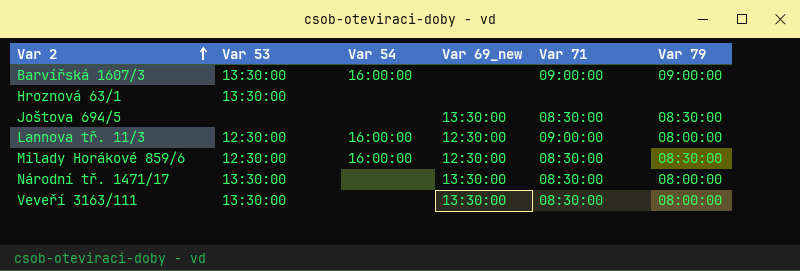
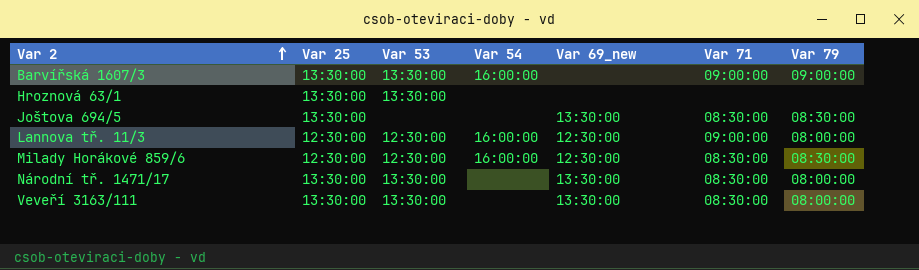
column Var 25 | position: none -> 2

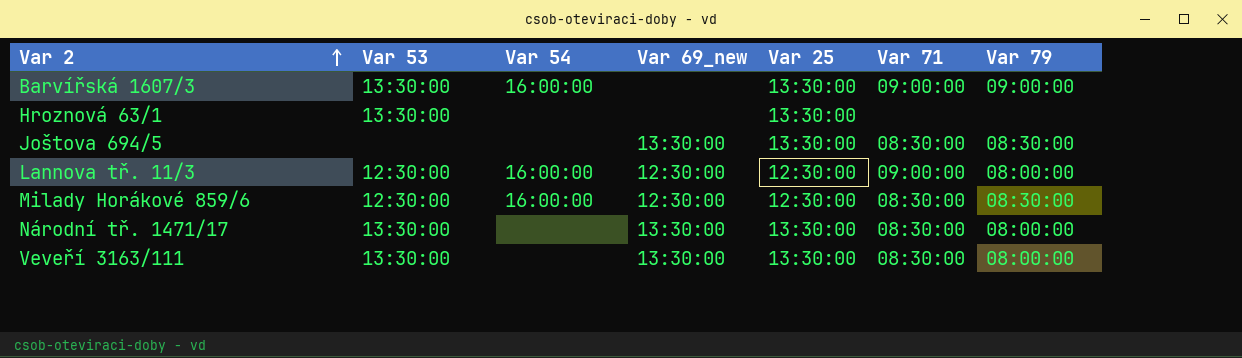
column Var 25 | position: 2 -> 5

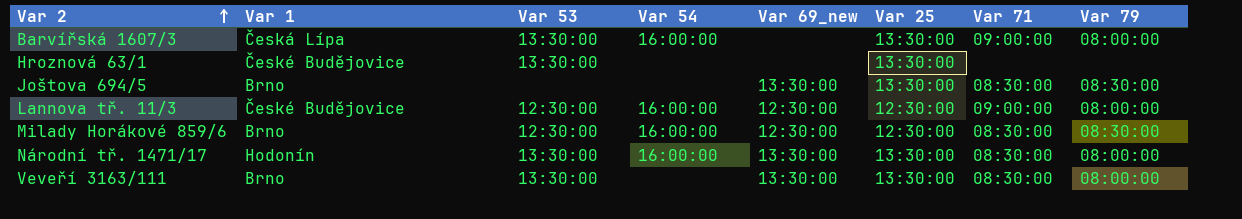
column Var 1 | position: none -> 2
Barvířská 1607/3 | Var 79: 09:00:00 -> 08:00:00
Národní tř. 1471/17 | Var 54: none -> 16:00:00

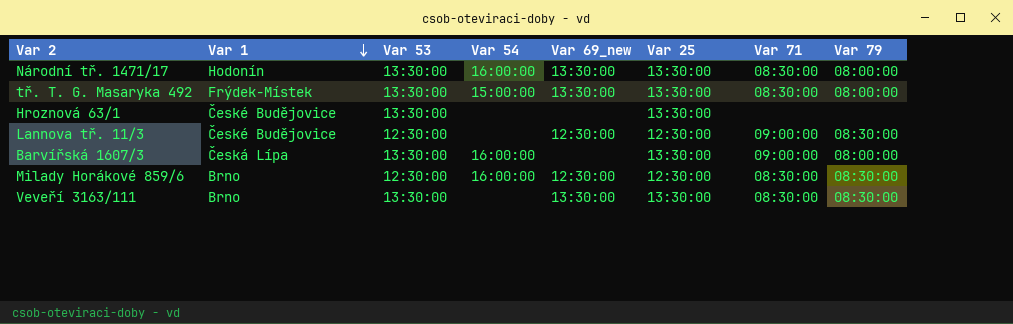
row order: Var 2 ascending -> Var 1 descending
row Joštova 694/5: Brno | none | none | 13:30:00 | 13:30:00 | 08:30:00 | 08:30:00 -> none
row tř. T. G. Masaryka 492: none -> Frýdek-Místek | 13:30:00 | 15:00:00 | 13:30:00 | 13:30:00 | 08:30:00 | 08:00:00
Lannova tř. 11/3 | Var 54: 16:00:00 -> none
Lannova tř. 11/3 | Var 79: 08:00:00 -> 08:30:00
Veveří 3163/111 | Var 79: 08:00:00 -> 08:30:00

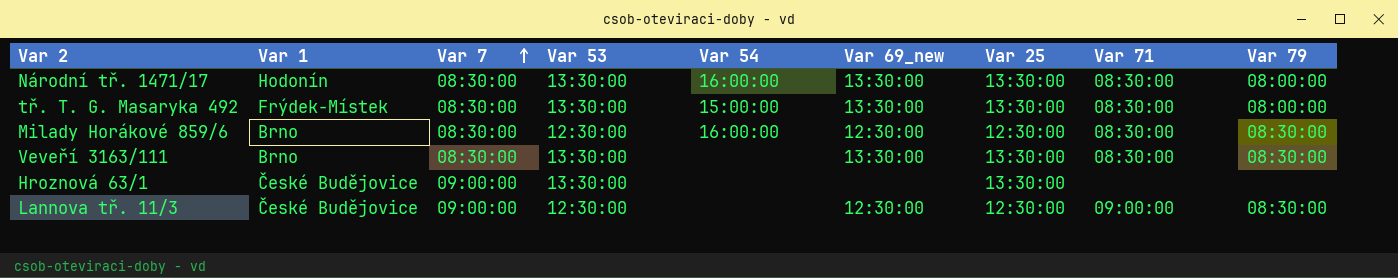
row order: Var 1 descending -> Var 7 ascending
column Var 7 | position: none -> 3
row Barvířská 1607/3: Česká Lípa | 13:30:00 | 16:00:00 | none | 13:30:00 | 09:00:00 | 08:00:00 -> none

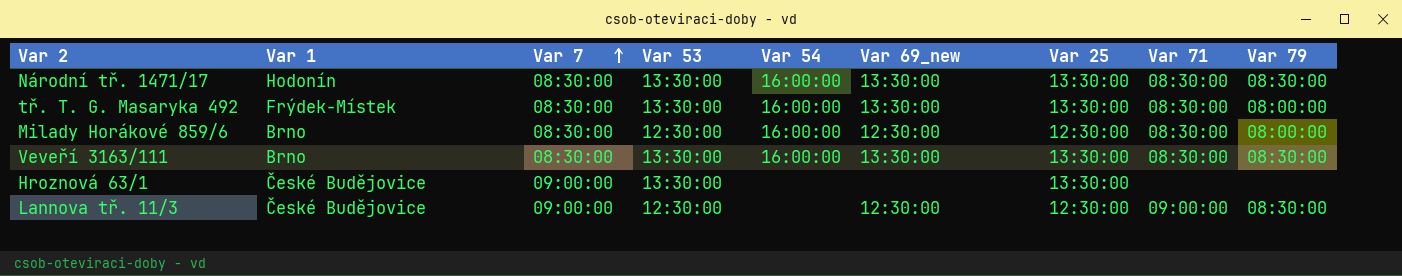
Národní tř. 1471/17 | Var 79: 08:00:00 -> 08:30:00
tř. T. G. Masaryka 492 | Var 54: 15:00:00 -> 16:00:00
Milady Horákové 859/6 | Var 79: 08:30:00 -> 08:00:00
Veveří 3163/111 | Var 54: none -> 16:00:00

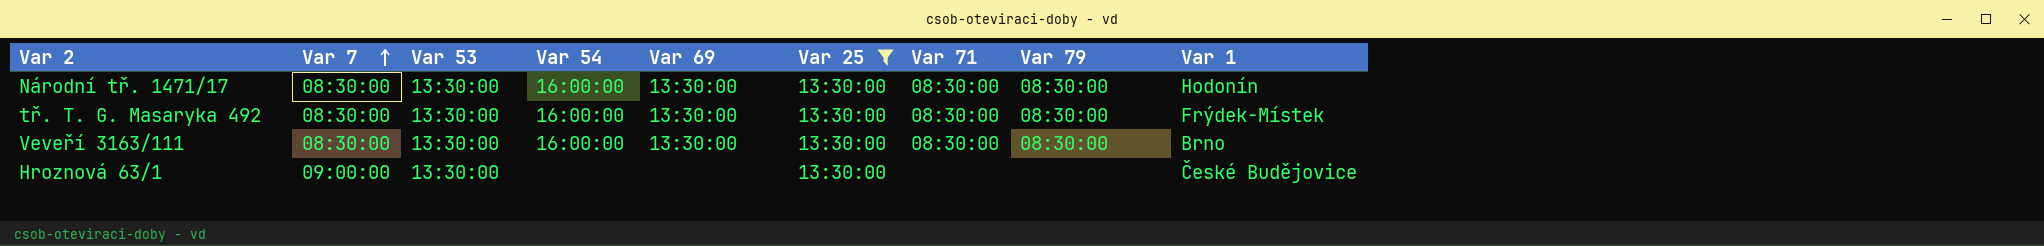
filter: none -> Var 25 = 13:30:00
column name: Var 69_new -> Var 69
column Var 1 | position: 2 -> 9
tř. T. G. Masaryka 492 | Var 79: 08:00:00 -> 08:30:00

